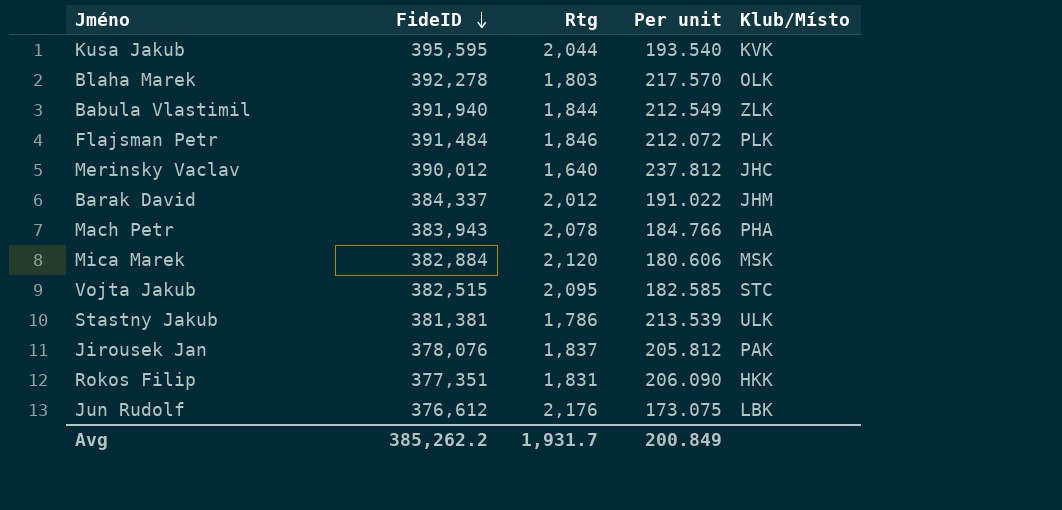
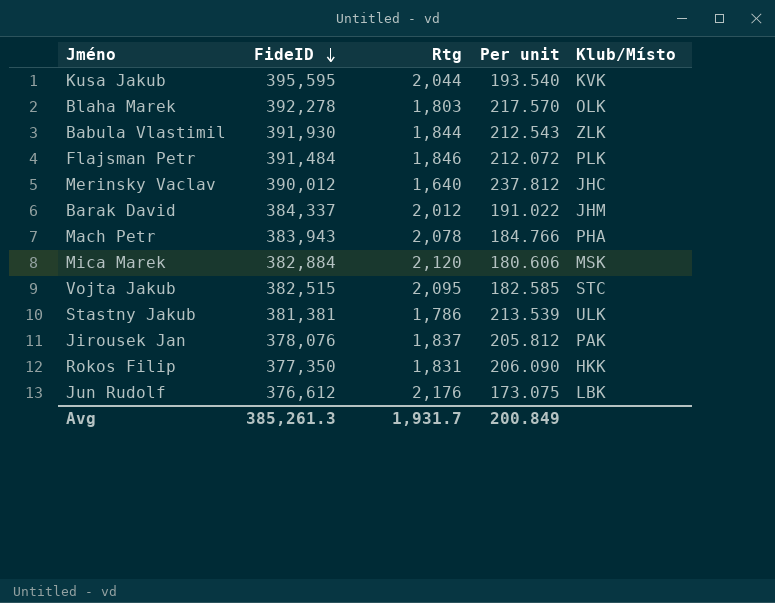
Babula Vlastimil | FideID: 391,940 -> 391,930
Babula Vlastimil | Per unit: 212.549 -> 212.543
Rokos Filip | FideID: 377,351 -> 377,350
Avg | FideID: 385,262.2 -> 385,261.3

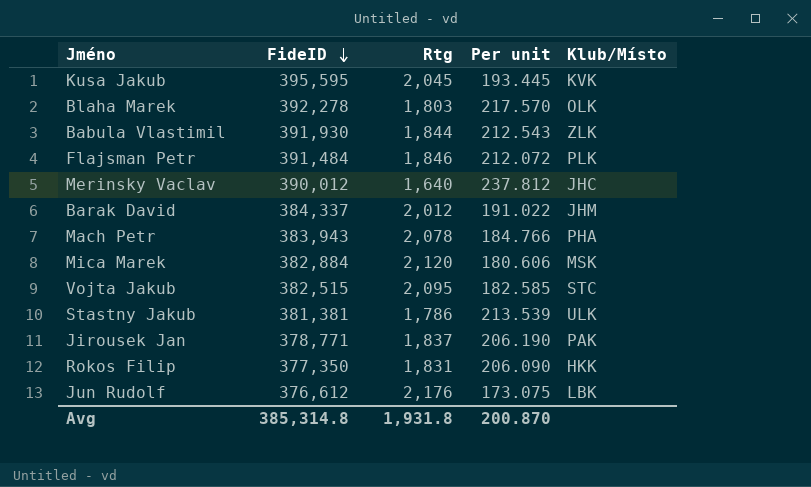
Kusa Jakub | Rtg: 2,044 -> 2,045
Kusa Jakub | Per unit: 193.540 -> 193.445
Jirousek Jan | FideID: 378,076 -> 378,771
Jirousek Jan | Per unit: 205.812 -> 206.190
Avg | FideID: 385,261.3 -> 385,314.8
Avg | Rtg: 1,931.7 -> 1,931.8
Avg | Per unit: 200.849 -> 200.870

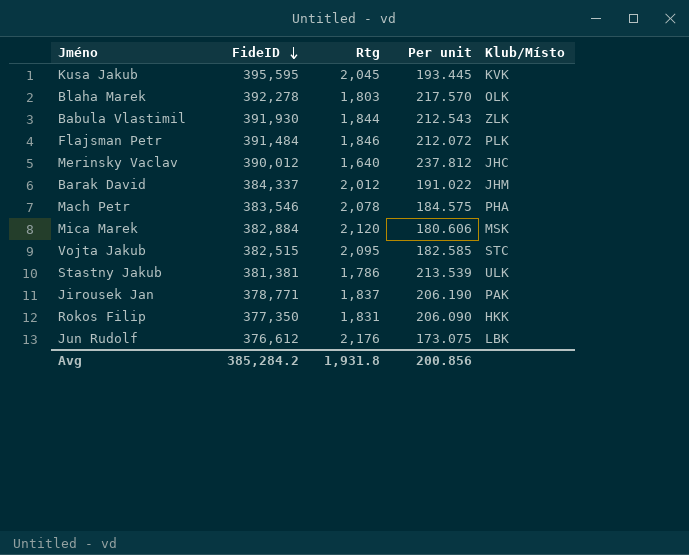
Mach Petr | FideID: 383,943 -> 383,546
Mach Petr | Per unit: 184.766 -> 184.575
Avg | FideID: 385,314.8 -> 385,284.2
Avg | Per unit: 200.870 -> 200.856

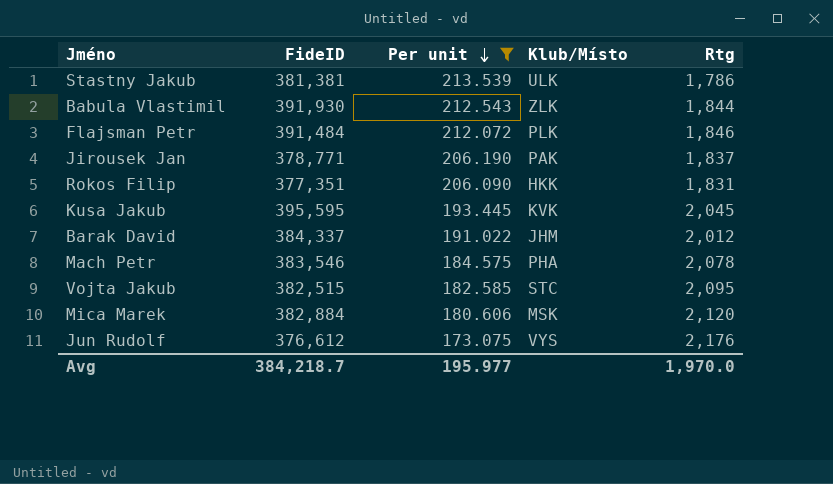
filter: none -> Per unit <= 213.539
row order: FideID descending -> Per unit descending
column Rtg | position: 3 -> 5
Rokos Filip | FideID: 377,350 -> 377,351
Jun Rudolf | Klub/Místo: LBK -> VYS
Avg | FideID: 385,284.2 -> 384,218.7
Avg | Per unit: 200.856 -> 195.977
Avg | Rtg: 1,931.8 -> 1,970.0

